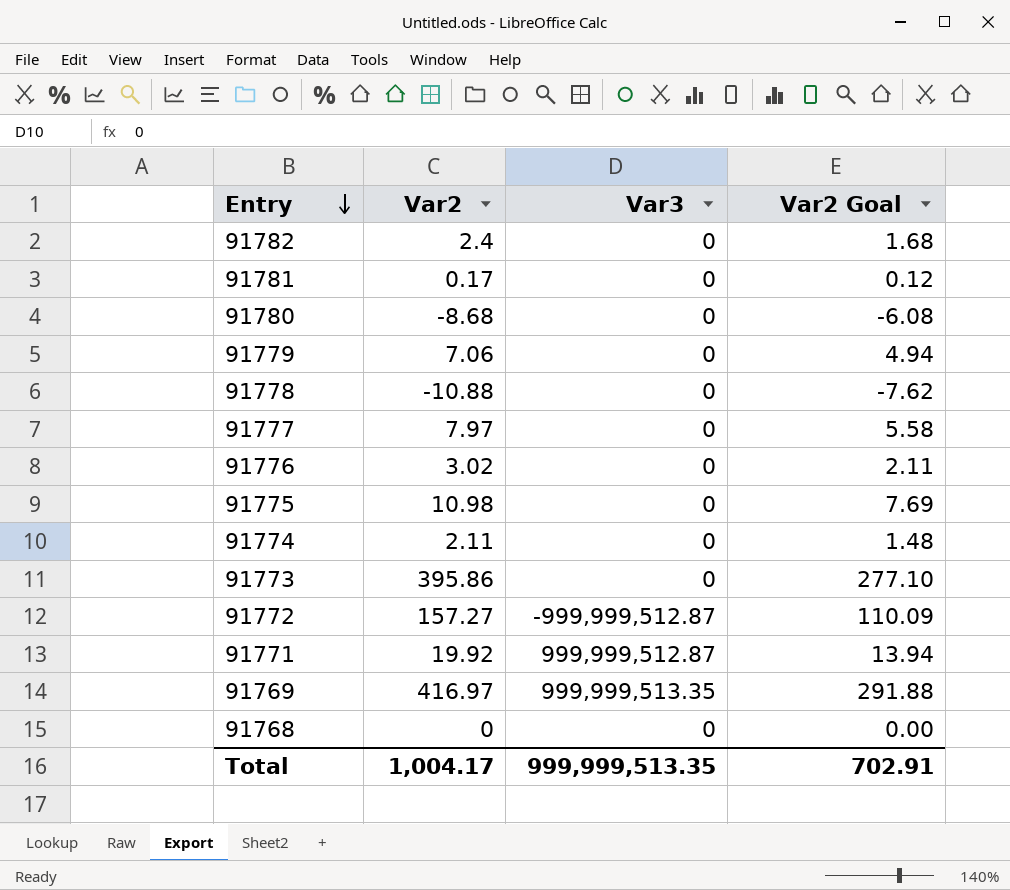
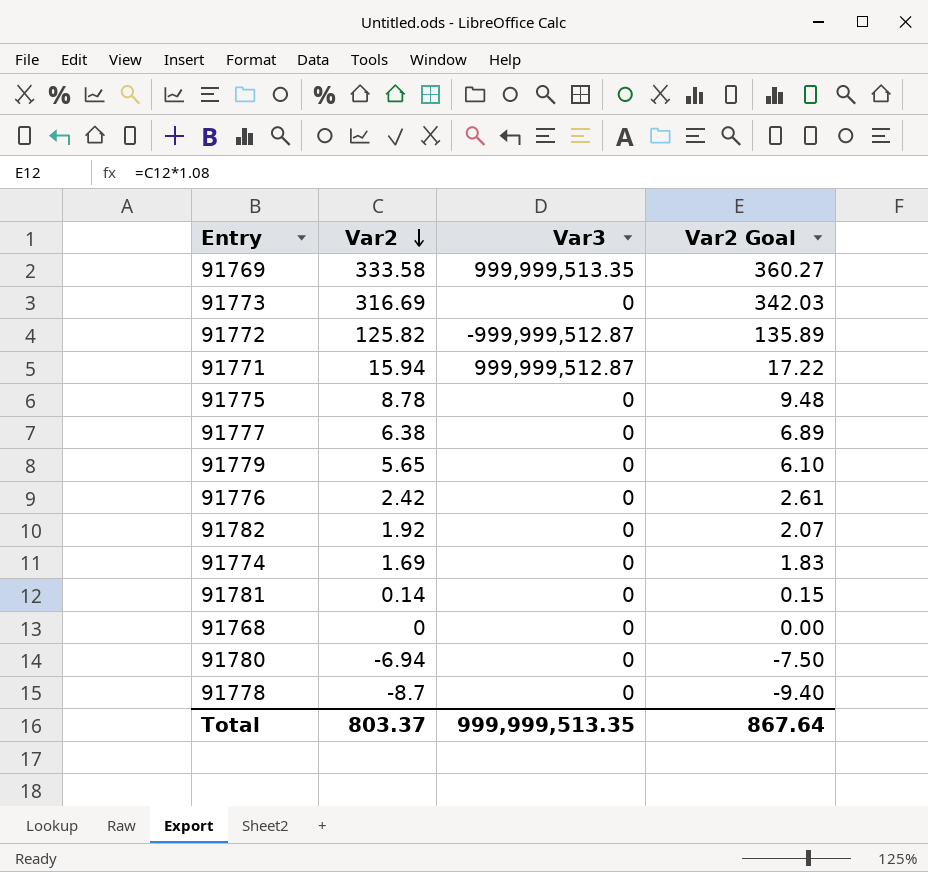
row order: Entry descending -> Var2 descending
column Var2 Goal | formula: [Var2] * 0.7 -> [Var2] * 1.08
91769 | Var2: 416.97 -> 333.58
91773 | Var2: 395.86 -> 316.69
91772 | Var2: 157.27 -> 125.82
91771 | Var2: 19.92 -> 15.94
91775 | Var2: 10.98 -> 8.78
91777 | Var2: 7.97 -> 6.38
91779 | Var2: 7.06 -> 5.65
91776 | Var2: 3.02 -> 2.42
91782 | Var2: 2.4 -> 1.92
91774 | Var2: 2.11 -> 1.69
91781 | Var2: 0.17 -> 0.14
91780 | Var2: -8.68 -> -6.94
91778 | Var2: -10.88 -> -8.7
Total | Var2: 1,004.17 -> 803.37
Total | Var2 Goal: 702.91 -> 867.64

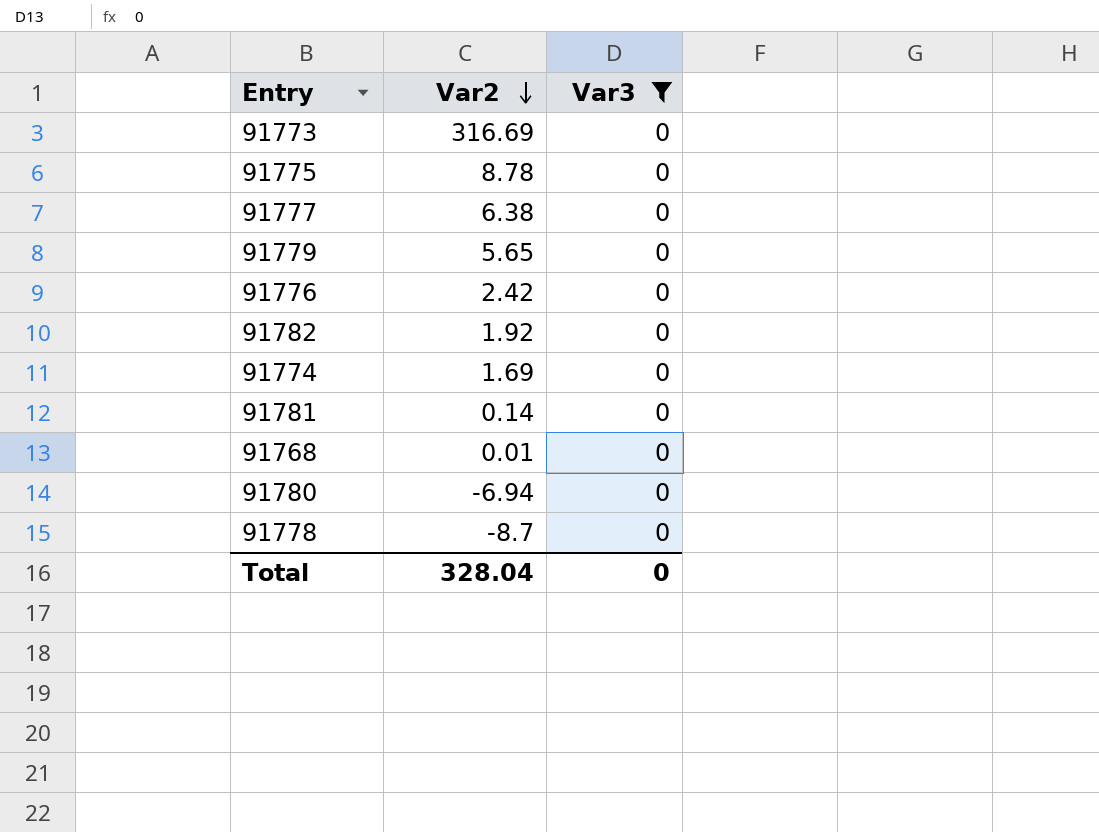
filter: none -> Var3 = 0
column Var2 Goal | formula: [Var2] * 1.08 -> none
91768 | Var2: 0 -> 0.01
Total | Var2: 803.37 -> 328.04
Total | Var3: 999,999,513.35 -> 0

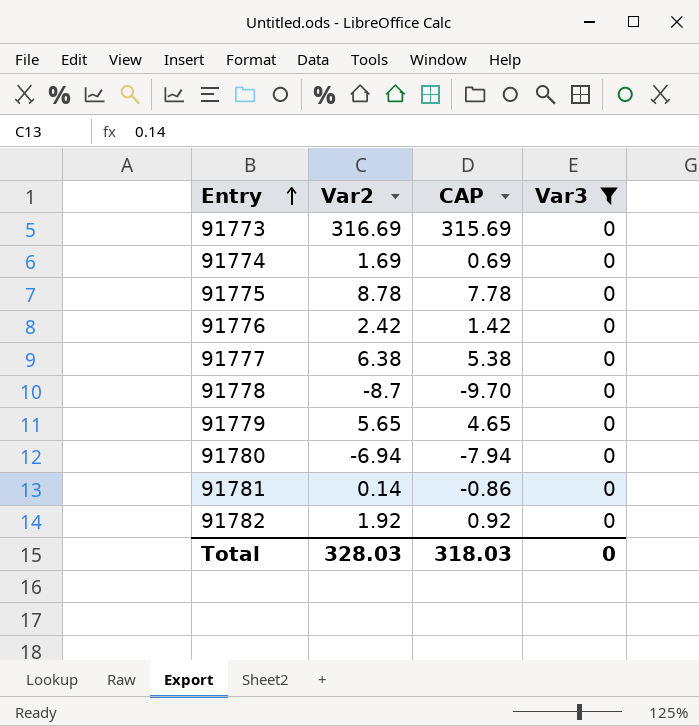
row order: Var2 descending -> Entry ascending
column CAP | formula: none -> [Var2] - 1
row 91768: 0.01 | 0 -> none
Total | Var2: 328.04 -> 328.03

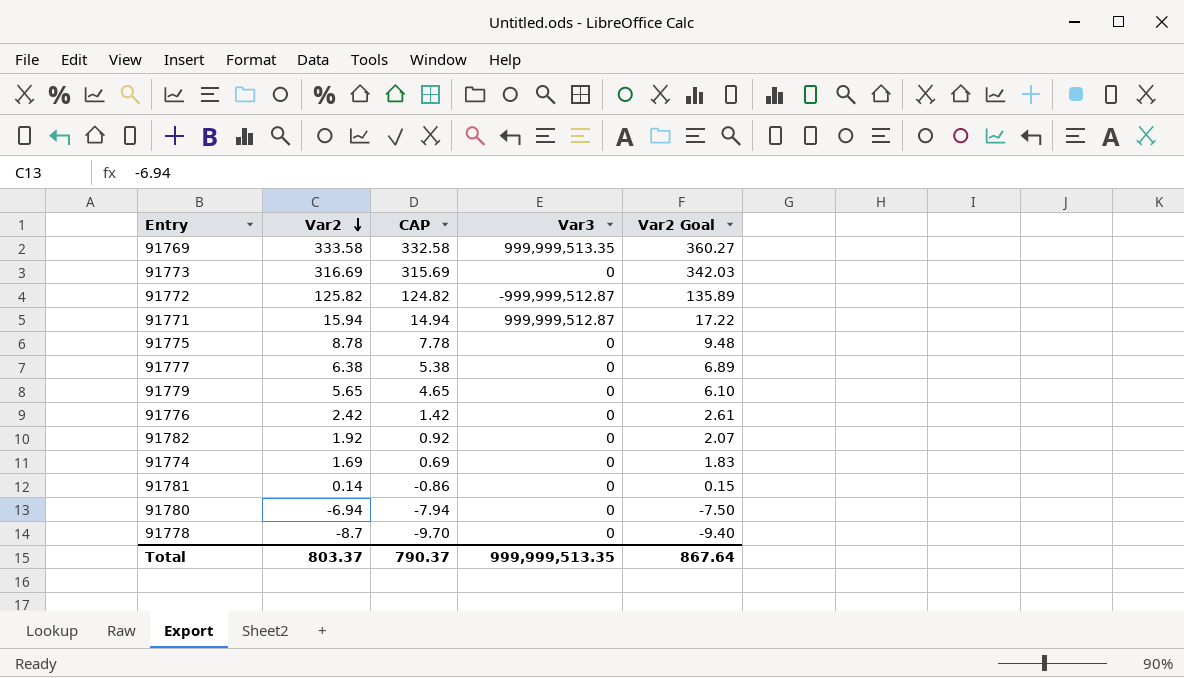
filter: Var3 = 0 -> none
row order: Entry ascending -> Var2 descending
column Var2 Goal | formula: none -> [Var2] * 1.08
Total | Var2: 328.03 -> 803.37
Total | CAP: 318.03 -> 790.37
Total | Var3: 0 -> 999,999,513.35

